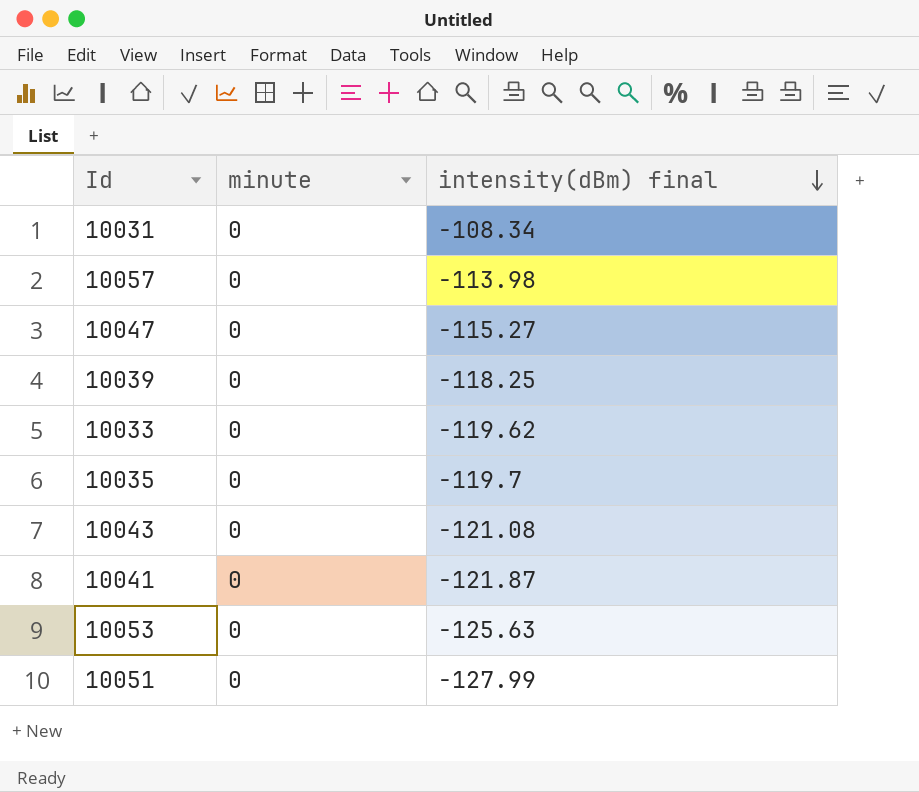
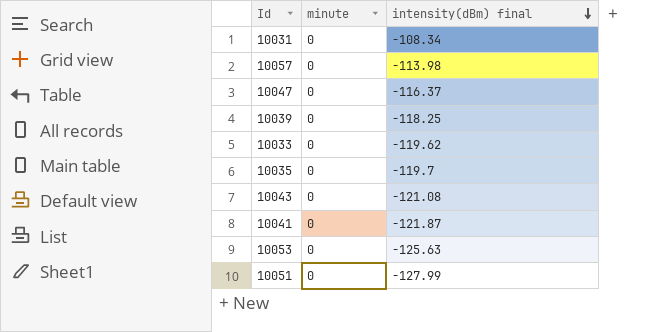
10047 | intensity(dBm) final: -115.27 -> -116.37

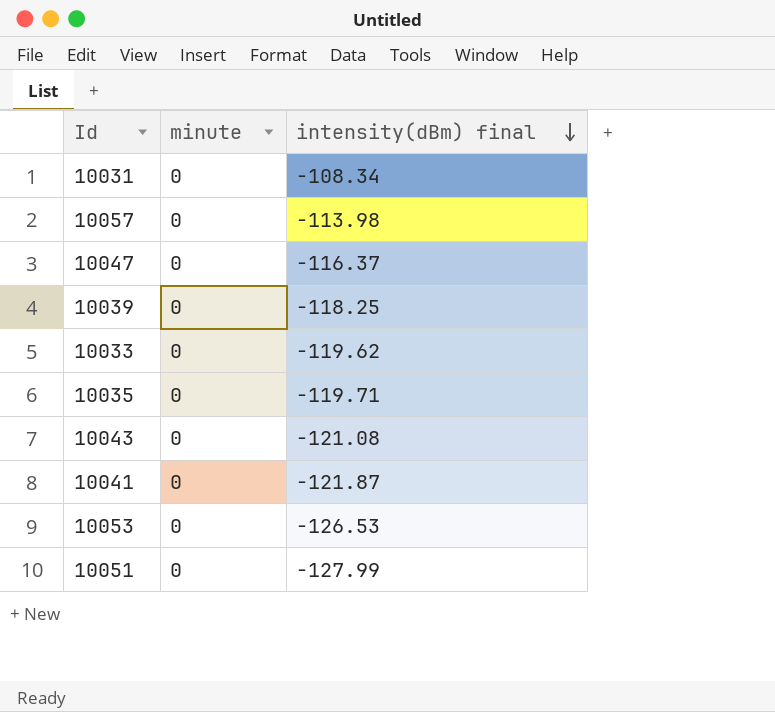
10035 | intensity(dBm) final: -119.7 -> -119.71
10053 | intensity(dBm) final: -125.63 -> -126.53

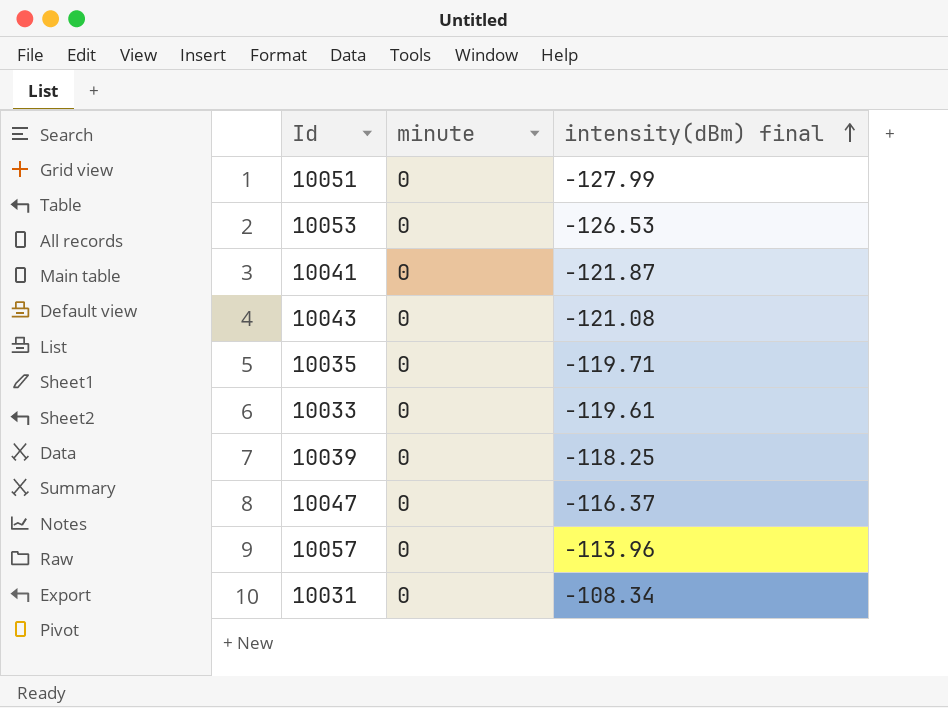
row order: intensity(dBm) final descending -> intensity(dBm) final ascending
10033 | intensity(dBm) final: -119.62 -> -119.61
10057 | intensity(dBm) final: -113.98 -> -113.96

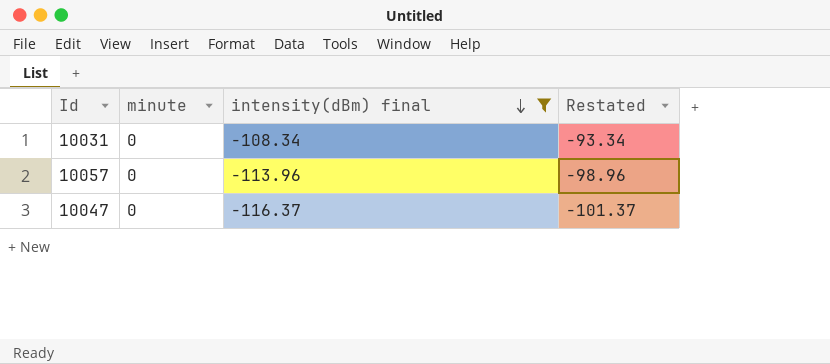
filter: none -> intensity(dBm) final >= -116.37
row order: intensity(dBm) final ascending -> intensity(dBm) final descending
column Restated | formula: none -> [intensity(dBm) final] + 15

